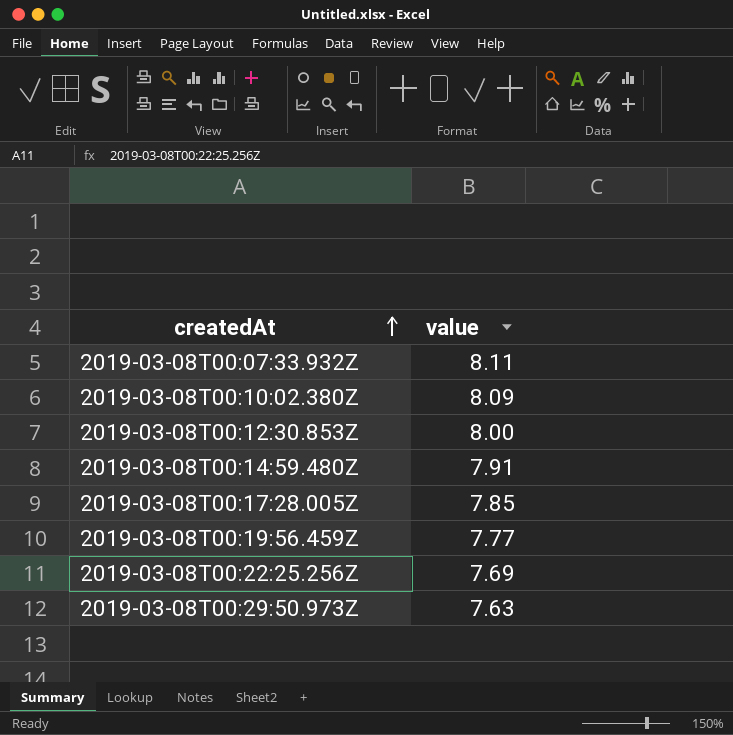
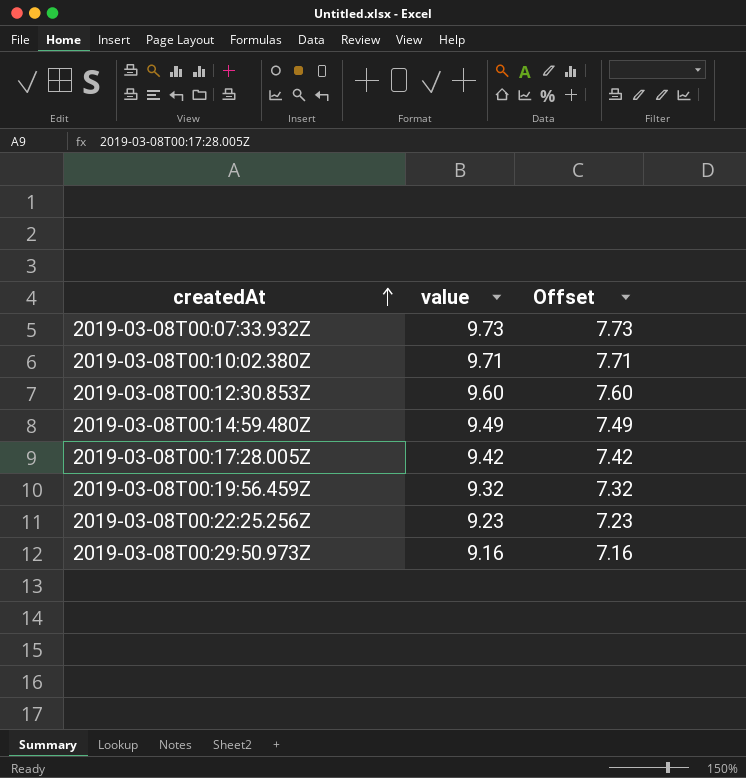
column Offset | formula: none -> [value] - 2
2019-03-08T00:07:33.932Z | value: 8.11 -> 9.73
2019-03-08T00:10:02.380Z | value: 8.09 -> 9.71
2019-03-08T00:12:30.853Z | value: 8.00 -> 9.60
2019-03-08T00:14:59.480Z | value: 7.91 -> 9.49
2019-03-08T00:17:28.005Z | value: 7.85 -> 9.42
2019-03-08T00:19:56.459Z | value: 7.77 -> 9.32
2019-03-08T00:22:25.256Z | value: 7.69 -> 9.23
2019-03-08T00:29:50.973Z | value: 7.63 -> 9.16

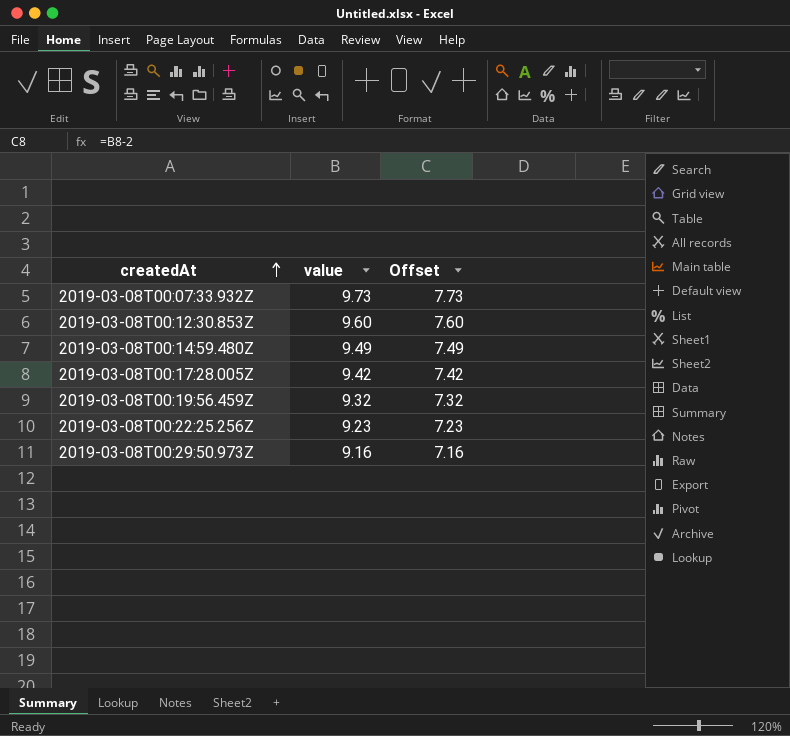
row 2019-03-08T00:10:02.380Z: 9.71 | 7.71 -> none

